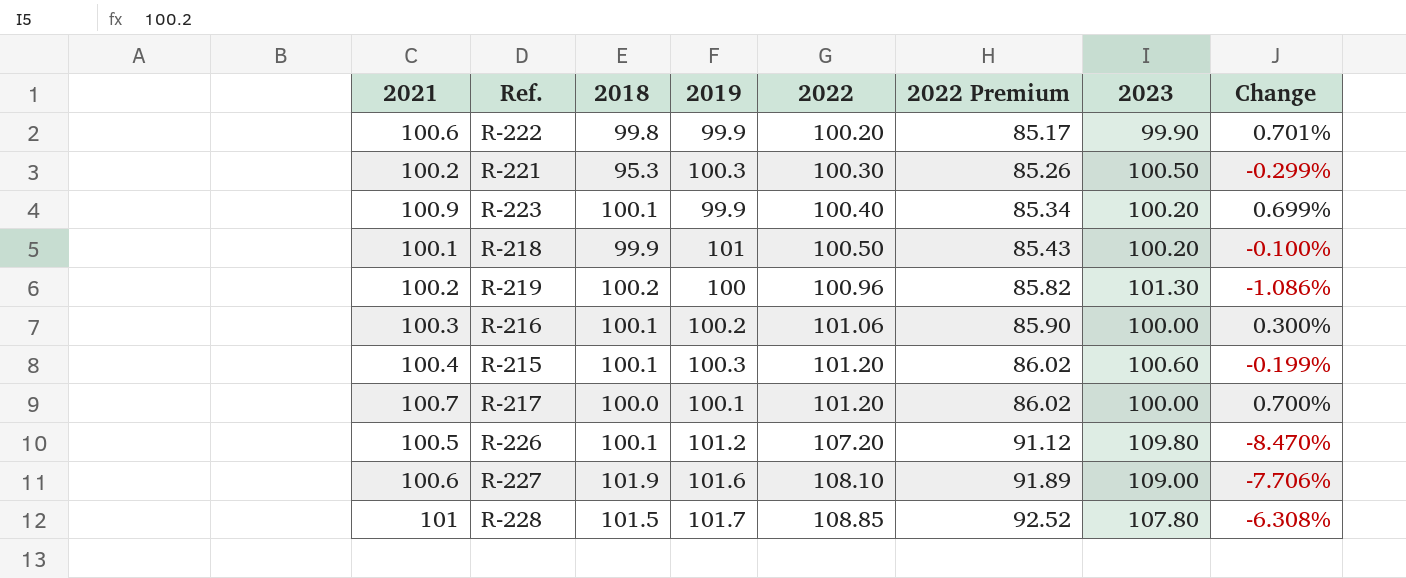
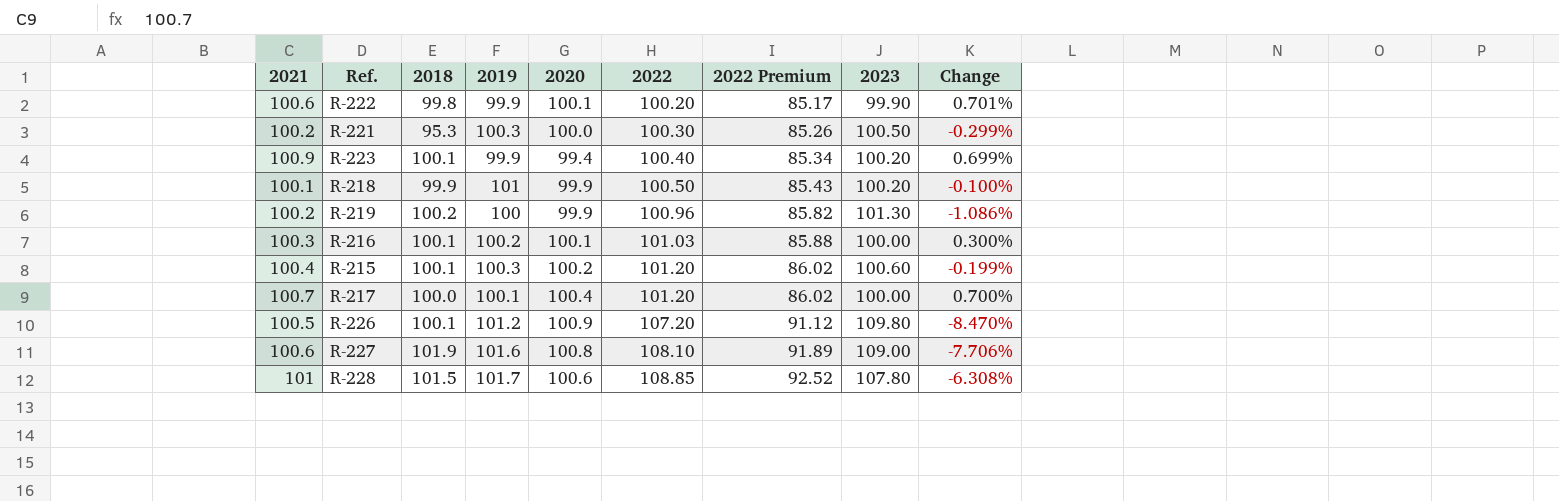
column 2020 | position: none -> 5
R-216 | 2022: 101.06 -> 101.03
R-216 | 2022 Premium: 85.90 -> 85.88

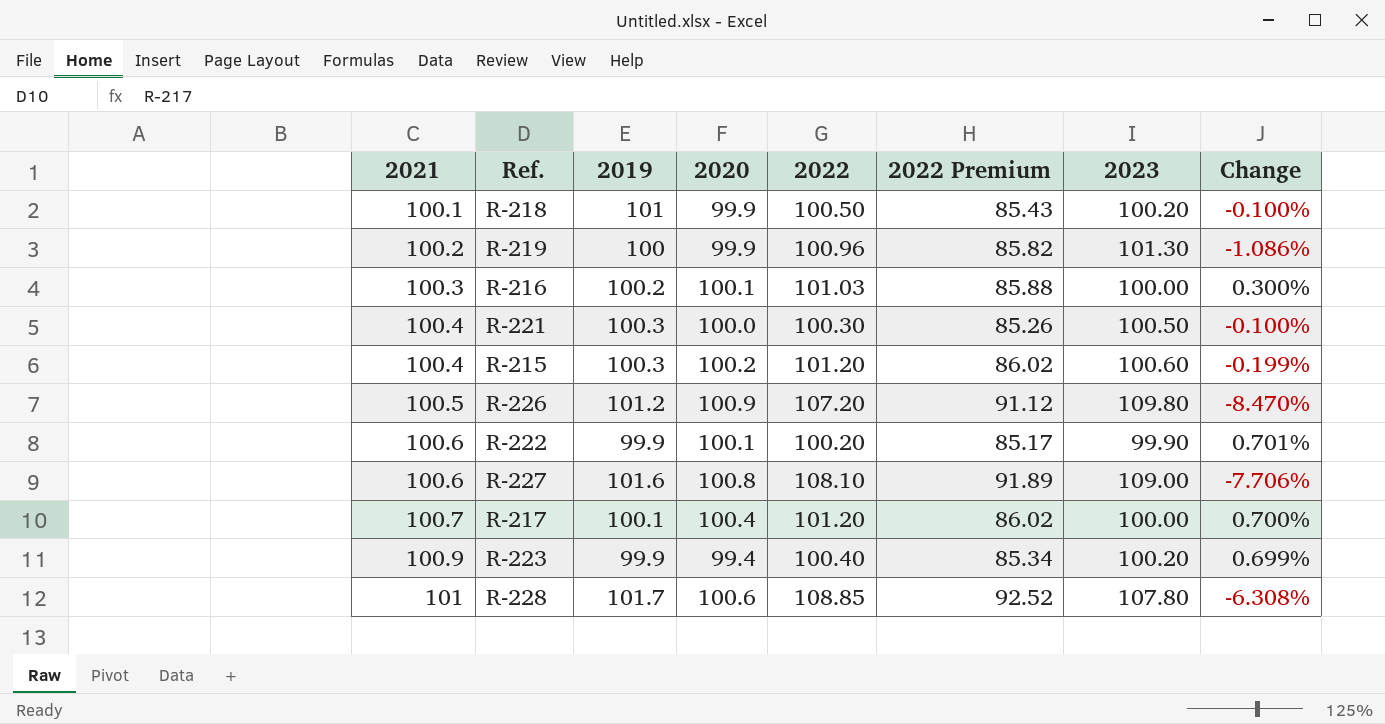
row order: 2022 ascending -> 2021 ascending
column 2018 | position: 3 -> none
R-221 | 2021: 100.2 -> 100.4
R-221 | Change: -0.299% -> -0.100%

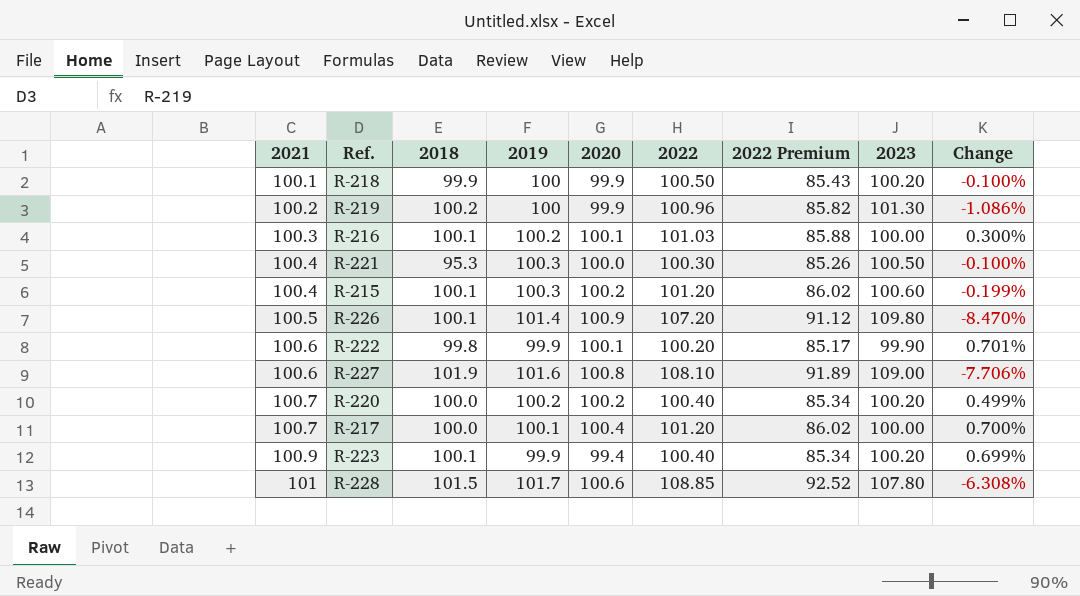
column 2018 | position: none -> 3
R-218 | 2019: 101 -> 100
R-226 | 2019: 101.2 -> 101.4
row R-220: none -> 100.7 | 100.0 | 100.2 | 100.2 | 100.40 | 85.34 | 100.20 | 0.499%

